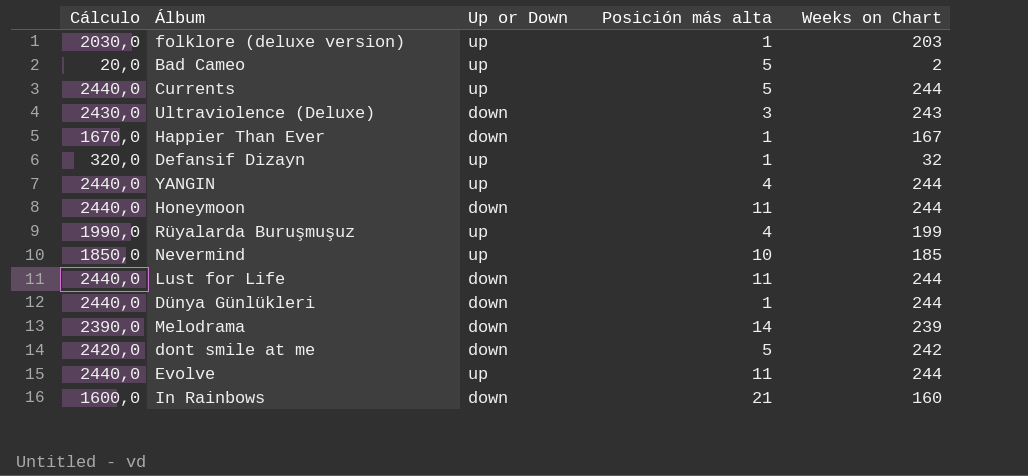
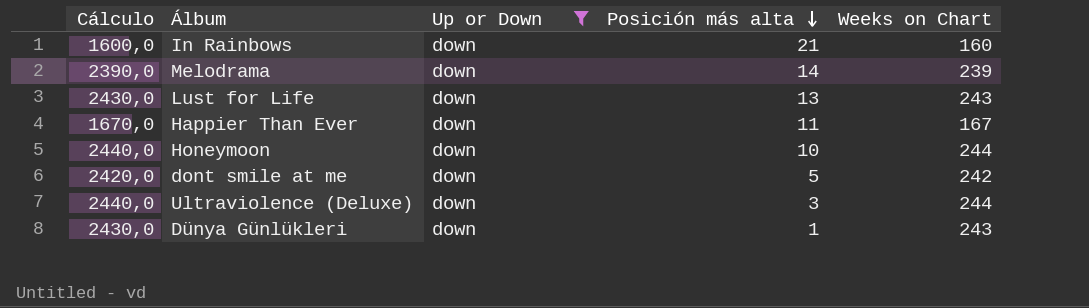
filter: none -> Up or Down = down
row order: none -> Posición más alta descending
Lust for Life | Cálculo: 2440,0 -> 2430,0
Lust for Life | Posición más alta: 11 -> 13
Lust for Life | Weeks on Chart: 244 -> 243
Happier Than Ever | Posición más alta: 1 -> 11
Honeymoon | Posición más alta: 11 -> 10
Ultraviolence (Deluxe) | Cálculo: 2430,0 -> 2440,0
Ultraviolence (Deluxe) | Weeks on Chart: 243 -> 244
Dünya Günlükleri | Cálculo: 2440,0 -> 2430,0
Dünya Günlükleri | Weeks on Chart: 244 -> 243

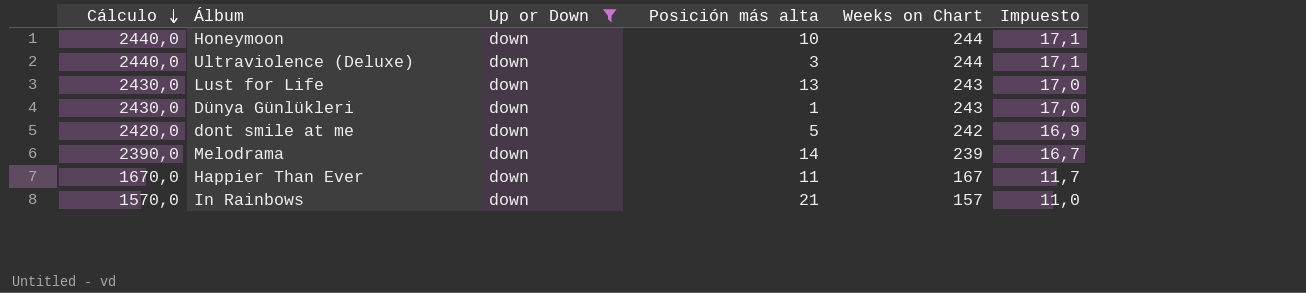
row order: Posición más alta descending -> Cálculo descending
column Impuesto | formula: none -> [Weeks on Chart] * 0,07
In Rainbows | Cálculo: 1600,0 -> 1570,0
In Rainbows | Weeks on Chart: 160 -> 157

